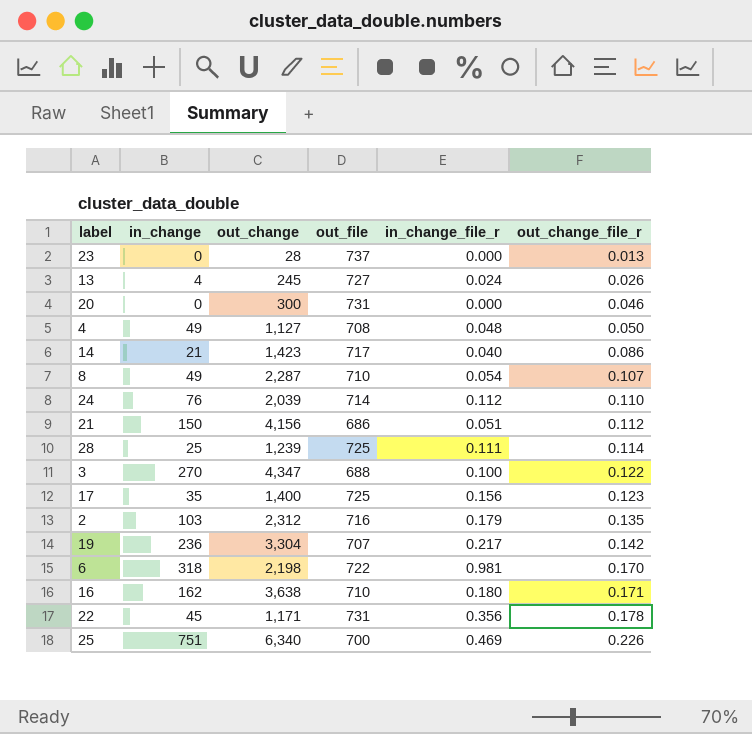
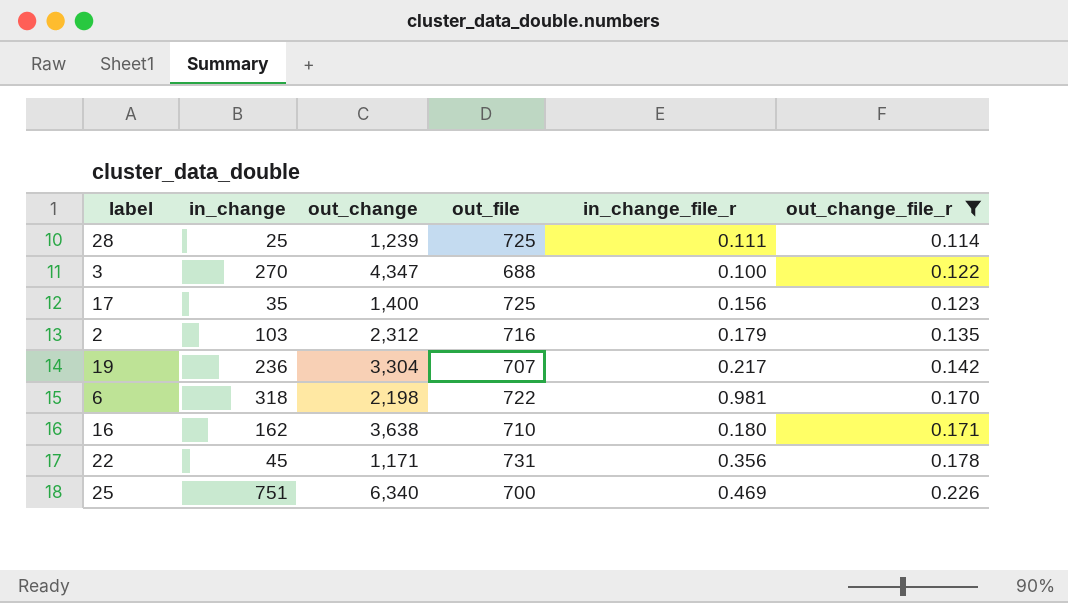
filter: none -> out_change_file_r >= 0.114

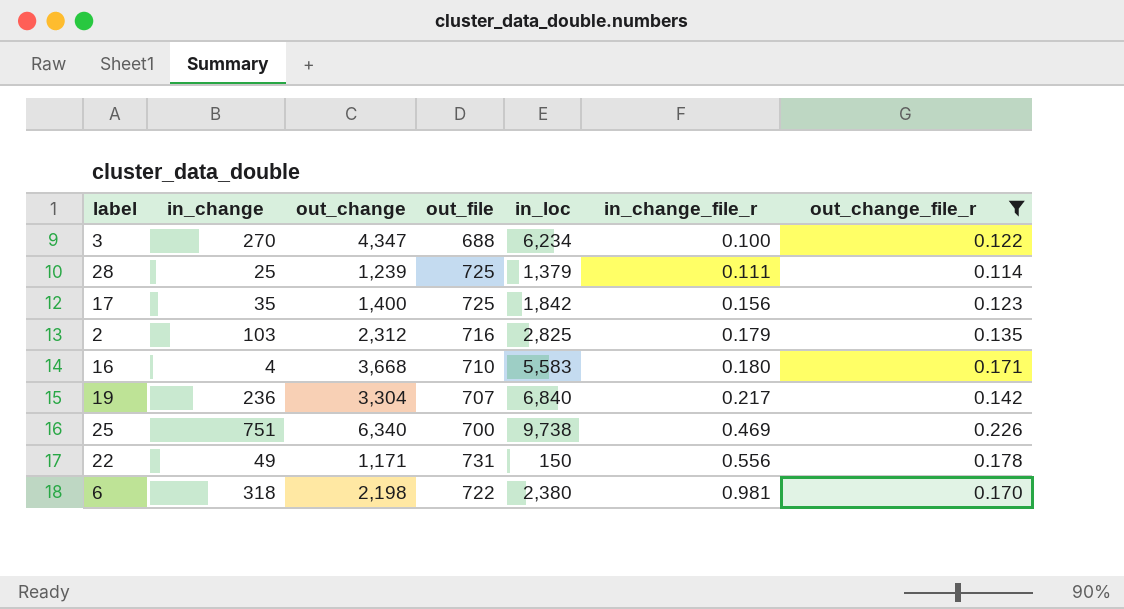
row order: out_change_file_r ascending -> in_change_file_r ascending
column in_loc | position: none -> 5
16 | in_change: 162 -> 4
16 | out_change: 3,638 -> 3,668
22 | in_change: 45 -> 49
22 | in_change_file_r: 0.356 -> 0.556

